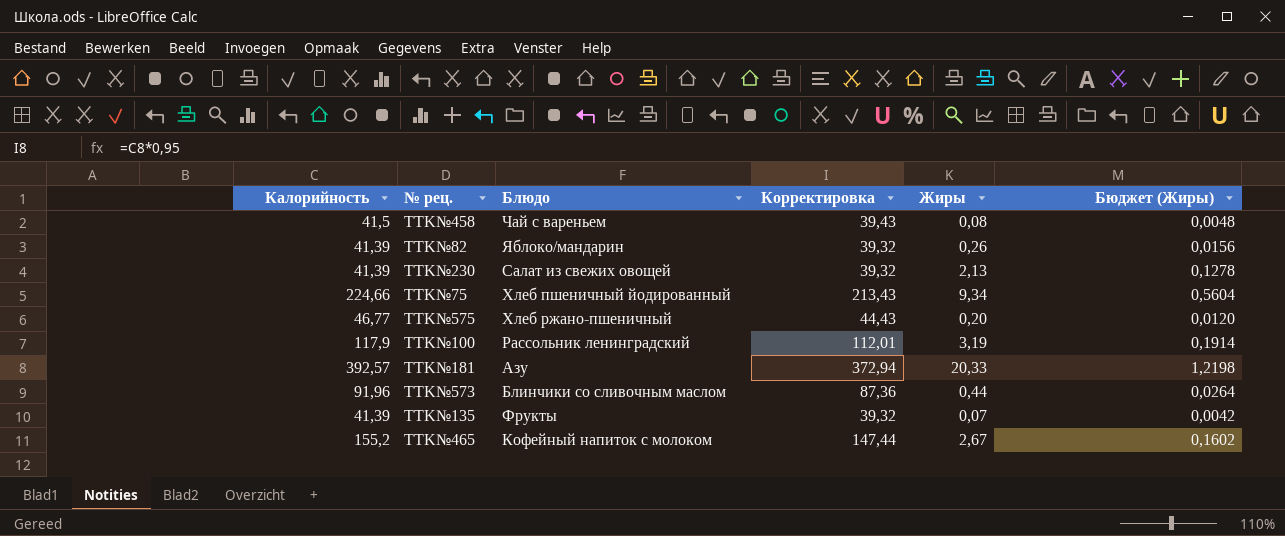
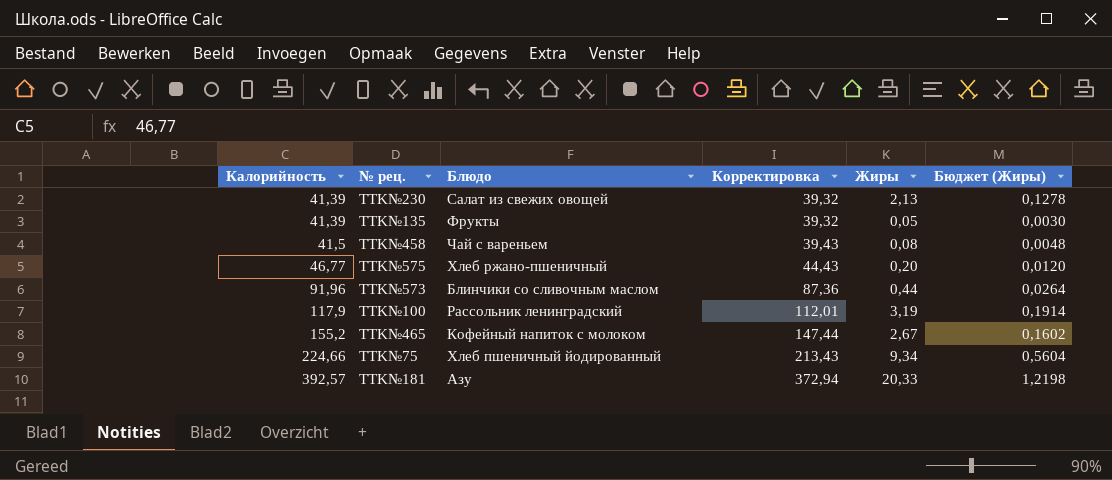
row order: none -> Калорийность ascending
row TTK№82: 41,39 | Яблоко/мандарин | 39,32 | 0,26 | 0,0156 -> none
TTK№135 | Жиры: 0,07 -> 0,05
TTK№135 | Бюджет (Жиры): 0,0042 -> 0,0030

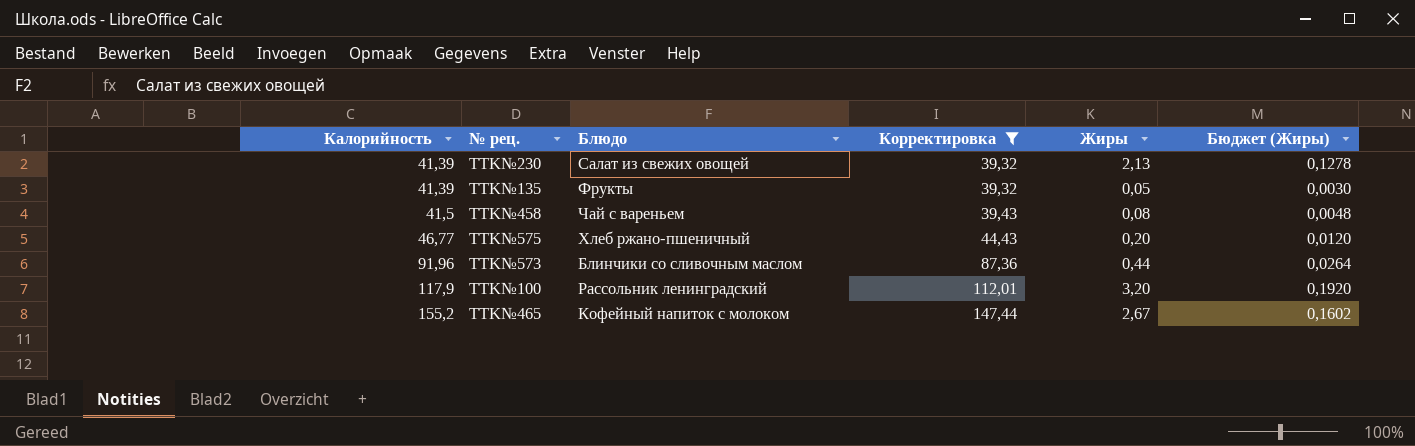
filter: none -> Корректировка <= 147,44
TTK№100 | Жиры: 3,19 -> 3,20
TTK№100 | Бюджет (Жиры): 0,1914 -> 0,1920

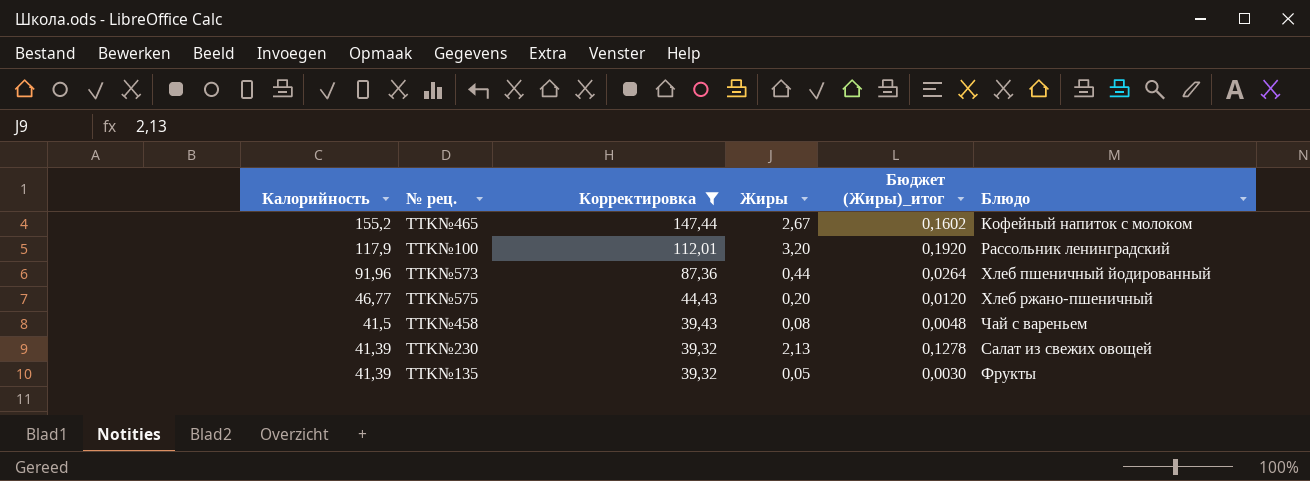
row order: Калорийность ascending -> Калорийность descending
column name: Бюджет (Жиры) -> Бюджет (Жиры)_итог
column Блюдо | position: 3 -> 6
TTK№573 | Блюдо: Блинчики со сливочным маслом -> Хлеб пшеничный йодированный

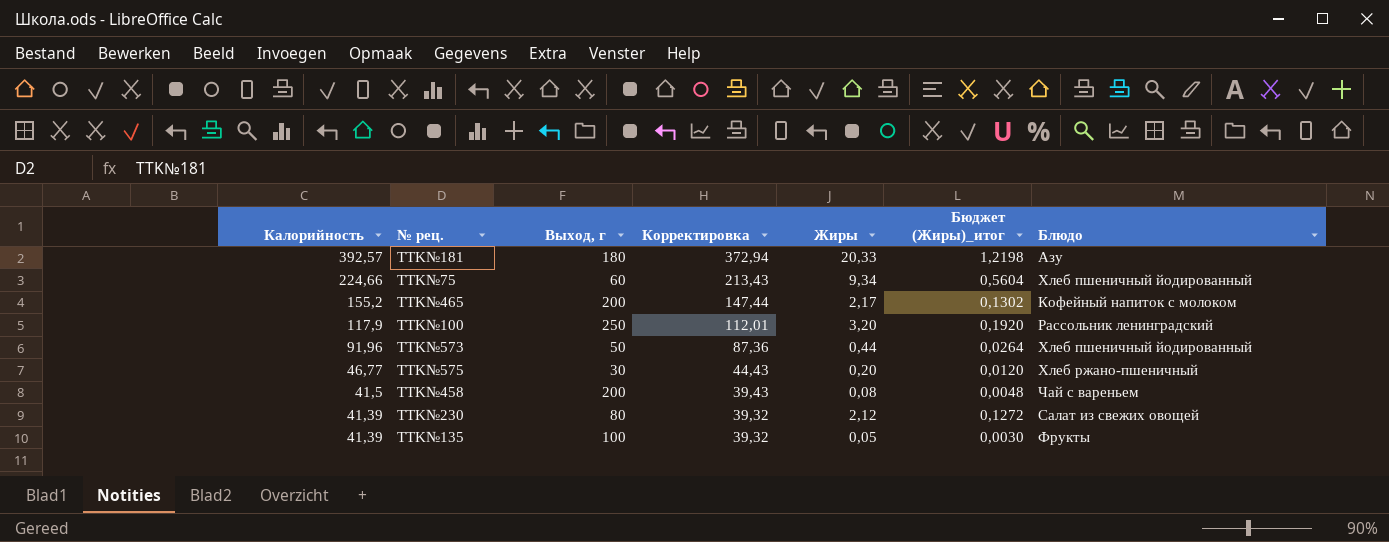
filter: Корректировка <= 147,44 -> none
column Выход, г | position: none -> 3
TTK№465 | Жиры: 2,67 -> 2,17
TTK№465 | Бюджет (Жиры)_итог: 0,1602 -> 0,1302
TTK№230 | Жиры: 2,13 -> 2,12
TTK№230 | Бюджет (Жиры)_итог: 0,1278 -> 0,1272

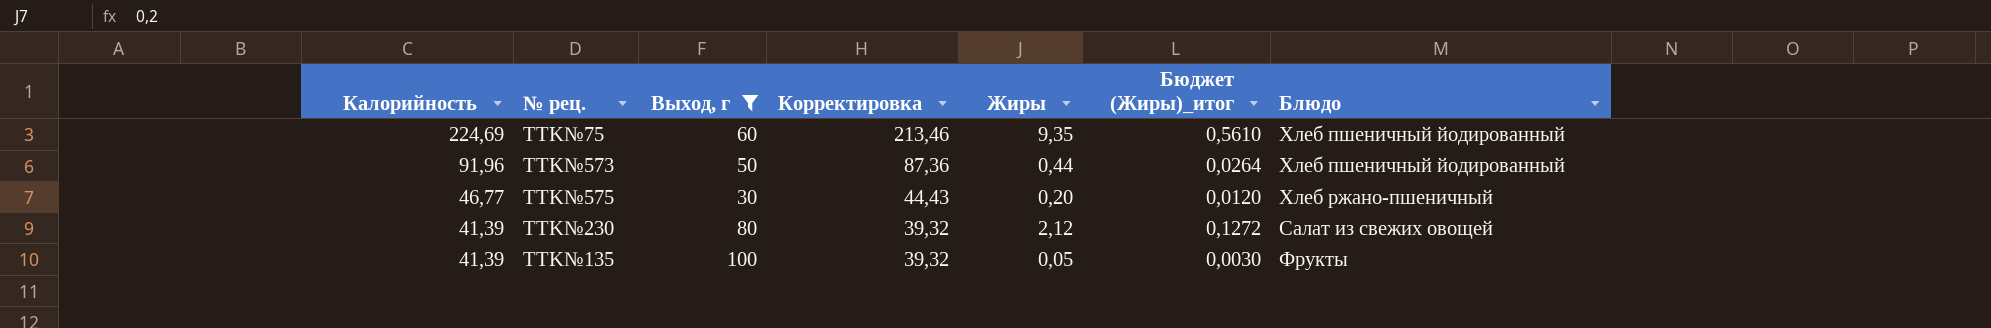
filter: none -> Выход, г <= 100
TTK№75 | Калорийность: 224,66 -> 224,69
TTK№75 | Корректировка: 213,43 -> 213,46
TTK№75 | Жиры: 9,34 -> 9,35
TTK№75 | Бюджет (Жиры)_итог: 0,5604 -> 0,5610

